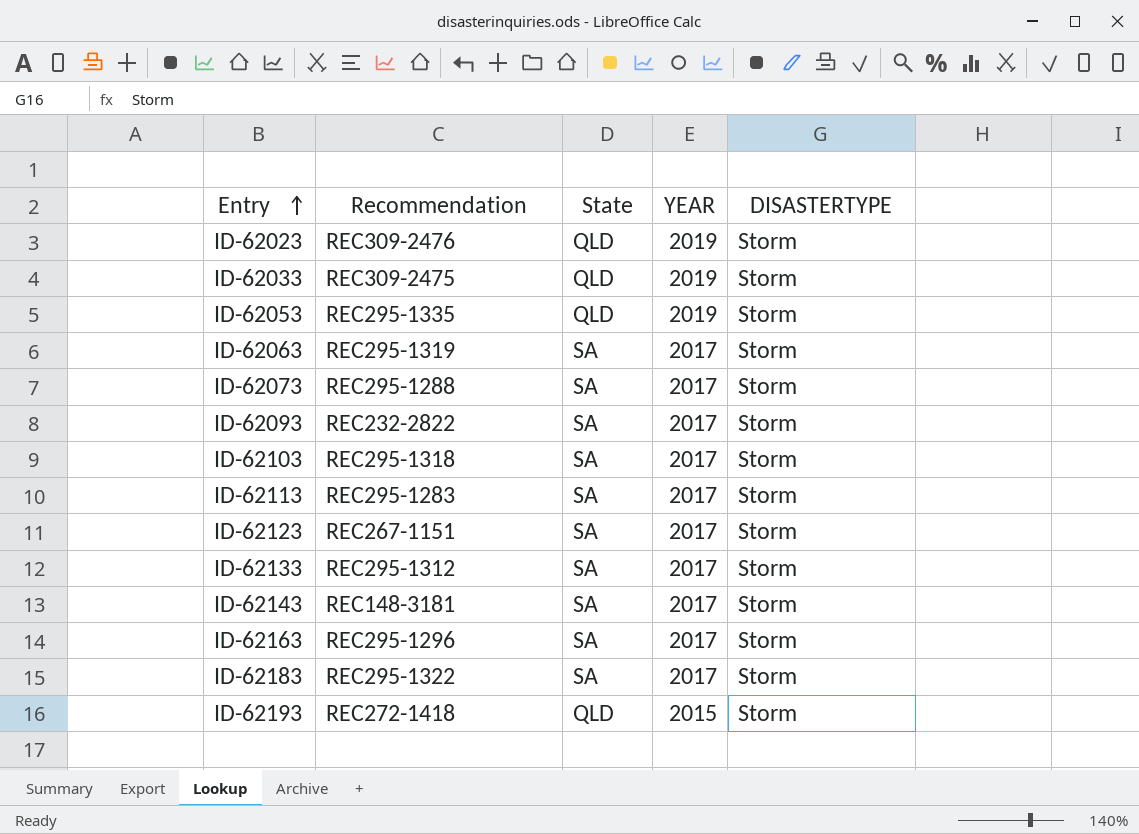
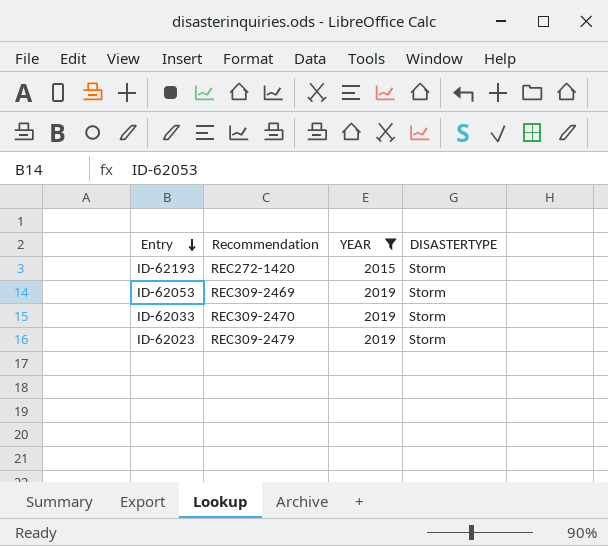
filter: none -> YEAR != 2017
row order: Entry ascending -> Entry descending
column State | position: 3 -> none
ID-62193 | Recommendation: REC272-1418 -> REC272-1420
ID-62053 | Recommendation: REC295-1335 -> REC309-2469
ID-62033 | Recommendation: REC309-2475 -> REC309-2470
ID-62023 | Recommendation: REC309-2476 -> REC309-2479

